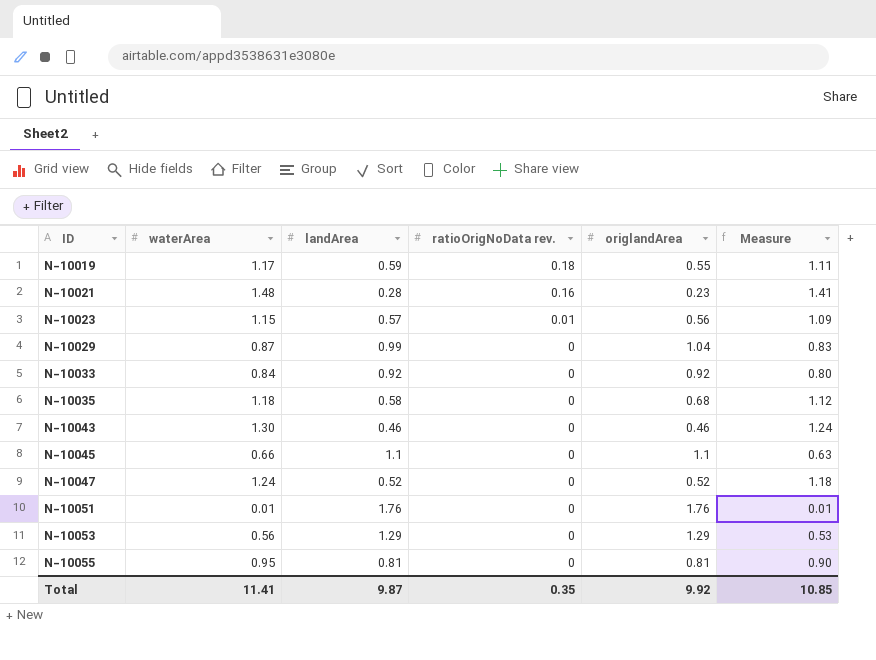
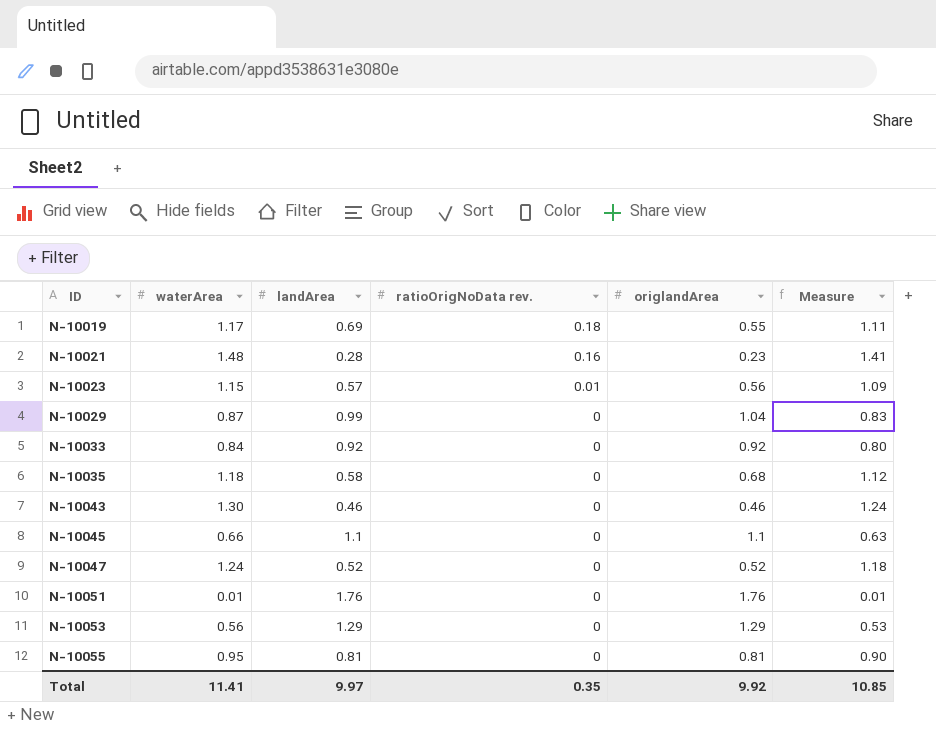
N-10019 | landArea: 0.59 -> 0.69
Total | landArea: 9.87 -> 9.97

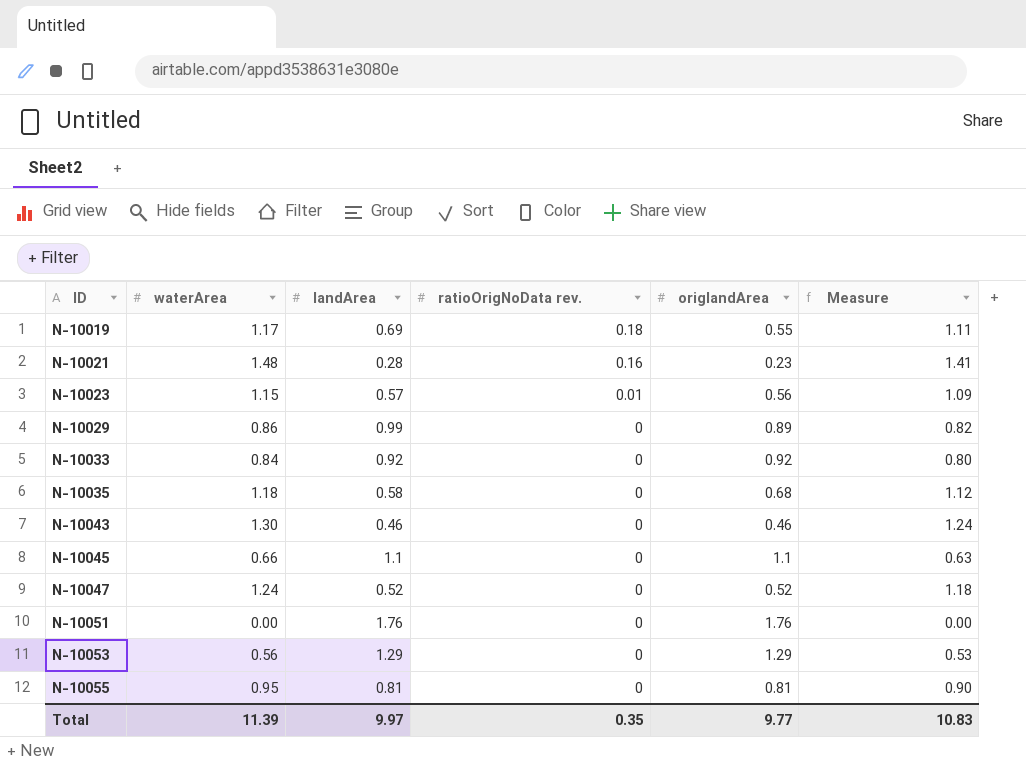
N-10029 | waterArea: 0.87 -> 0.86
N-10029 | origlandArea: 1.04 -> 0.89
N-10029 | Measure: 0.83 -> 0.82
N-10051 | waterArea: 0.01 -> 0.00
N-10051 | Measure: 0.01 -> 0.00
Total | waterArea: 11.41 -> 11.39
Total | origlandArea: 9.92 -> 9.77
Total | Measure: 10.85 -> 10.83

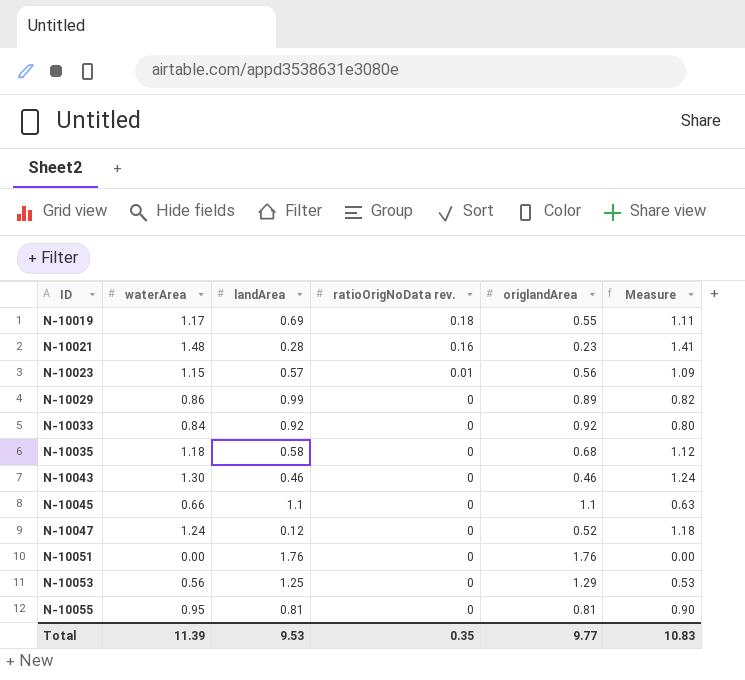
N-10047 | landArea: 0.52 -> 0.12
N-10053 | landArea: 1.29 -> 1.25
Total | landArea: 9.97 -> 9.53

